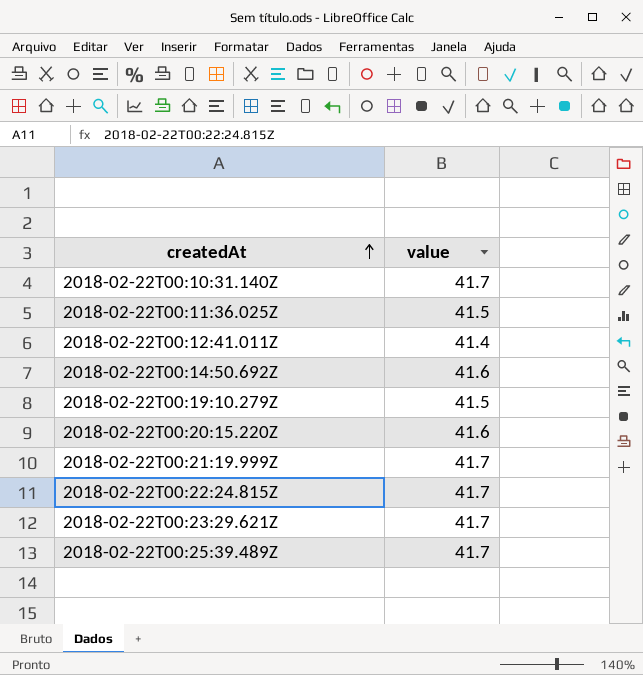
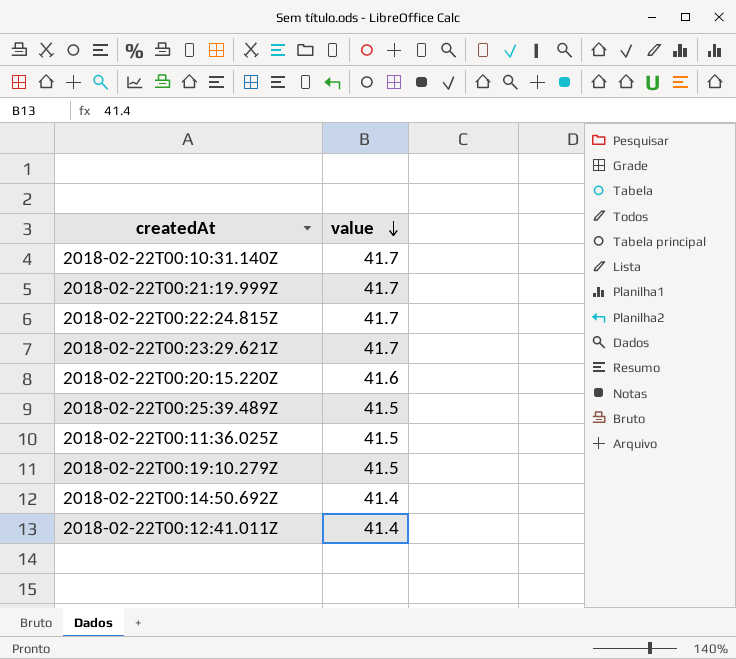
row order: createdAt ascending -> value descending
2018-02-22T00:25:39.489Z | value: 41.7 -> 41.5
2018-02-22T00:14:50.692Z | value: 41.6 -> 41.4

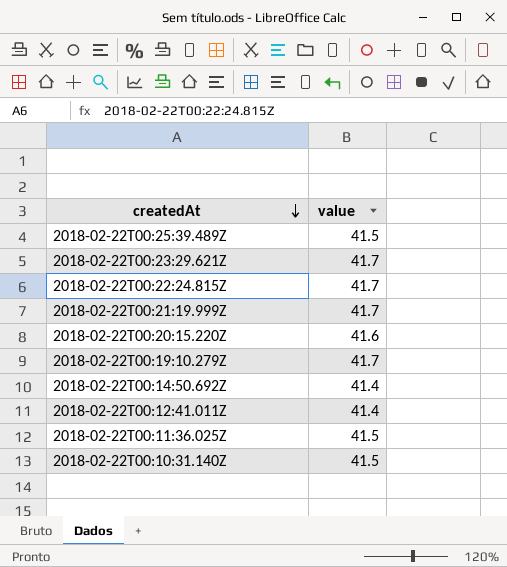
row order: value descending -> createdAt descending
2018-02-22T00:19:10.279Z | value: 41.5 -> 41.7
2018-02-22T00:10:31.140Z | value: 41.7 -> 41.5

